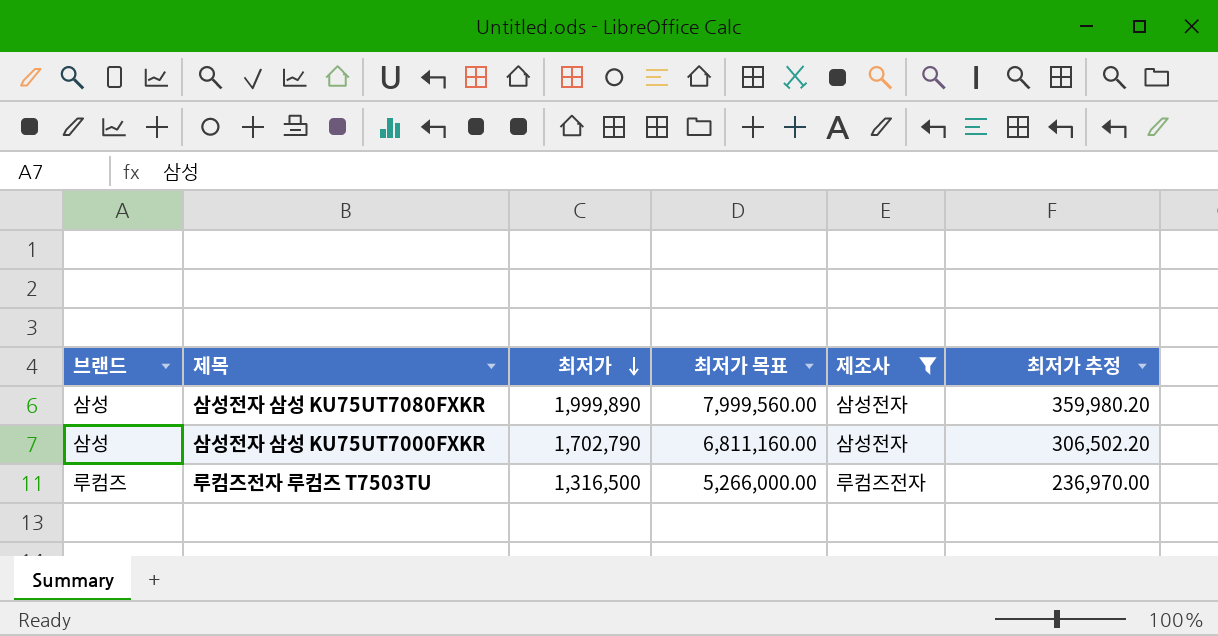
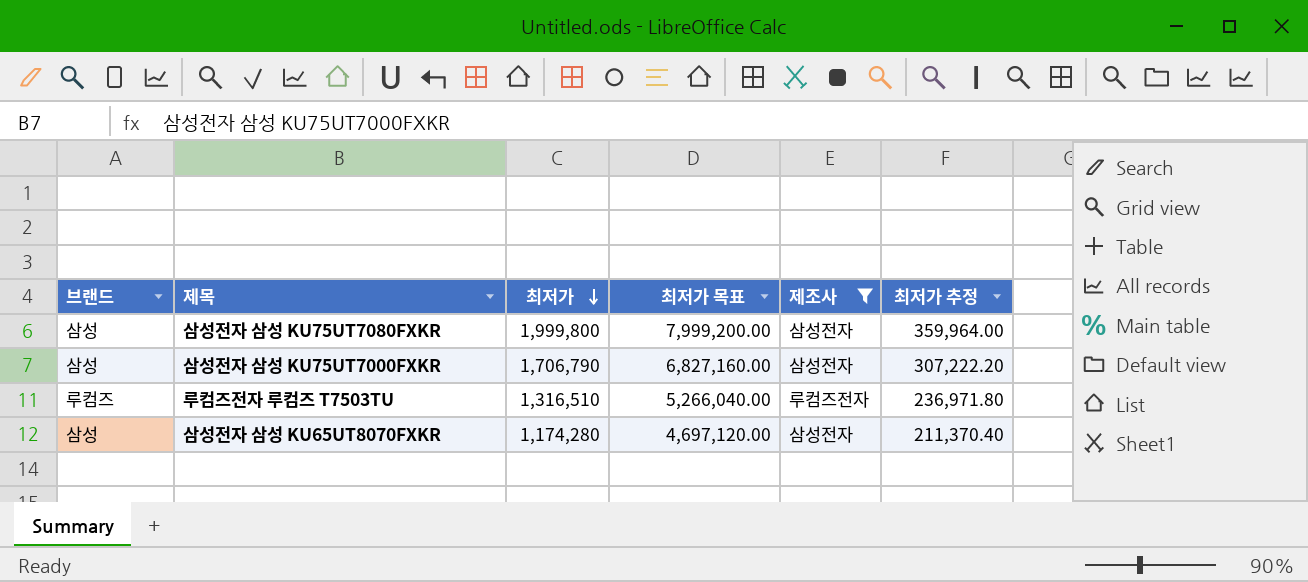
삼성전자 삼성 KU75UT7080FXKR | 최저가: 1,999,890 -> 1,999,800
삼성전자 삼성 KU75UT7080FXKR | 최저가 목표: 7,999,560.00 -> 7,999,200.00
삼성전자 삼성 KU75UT7080FXKR | 최저가 추정: 359,980.20 -> 359,964.00
삼성전자 삼성 KU75UT7000FXKR | 최저가: 1,702,790 -> 1,706,790
삼성전자 삼성 KU75UT7000FXKR | 최저가 목표: 6,811,160.00 -> 6,827,160.00
삼성전자 삼성 KU75UT7000FXKR | 최저가 추정: 306,502.20 -> 307,222.20
루컴즈전자 루컴즈 T7503TU | 최저가: 1,316,500 -> 1,316,510
루컴즈전자 루컴즈 T7503TU | 최저가 목표: 5,266,000.00 -> 5,266,040.00
루컴즈전자 루컴즈 T7503TU | 최저가 추정: 236,970.00 -> 236,971.80
row 삼성전자 삼성 KU65UT8070FXKR: none -> 삼성 | 1,174,280 | 4,697,120.00 | 삼성전자 | 211,370.40

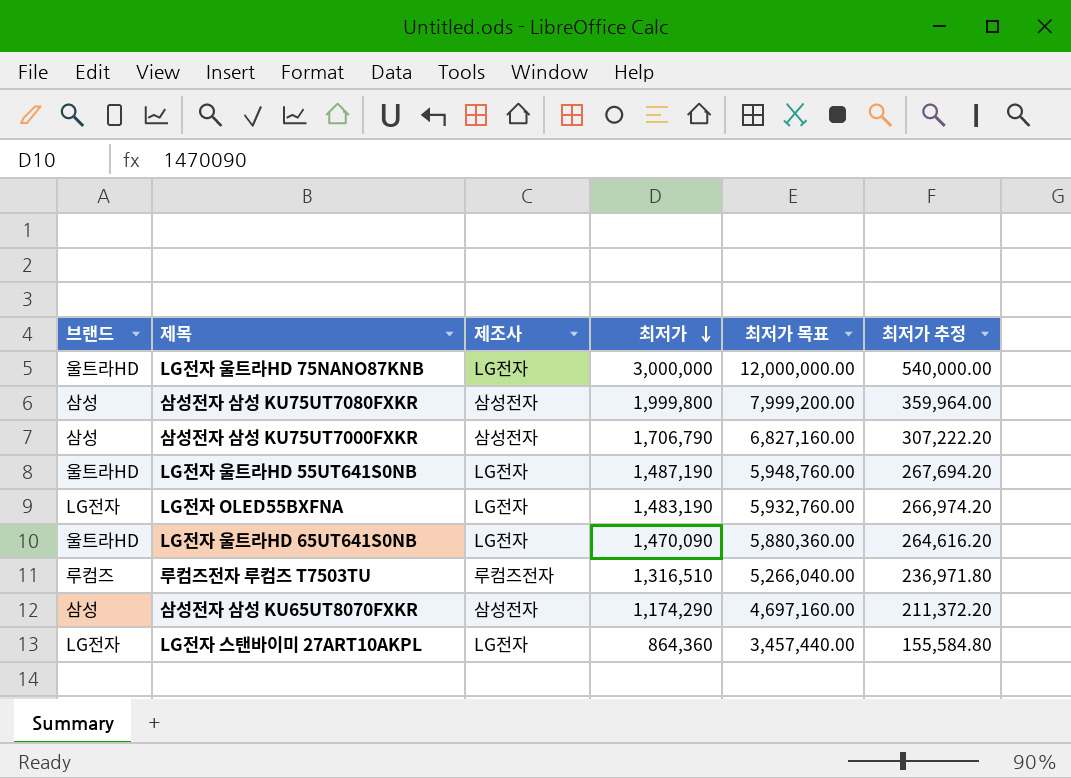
filter: 제조사 != LG전자 -> none
column 제조사 | position: 5 -> 3
삼성전자 삼성 KU65UT8070FXKR | 최저가: 1,174,280 -> 1,174,290
삼성전자 삼성 KU65UT8070FXKR | 최저가 목표: 4,697,120.00 -> 4,697,160.00
삼성전자 삼성 KU65UT8070FXKR | 최저가 추정: 211,370.40 -> 211,372.20

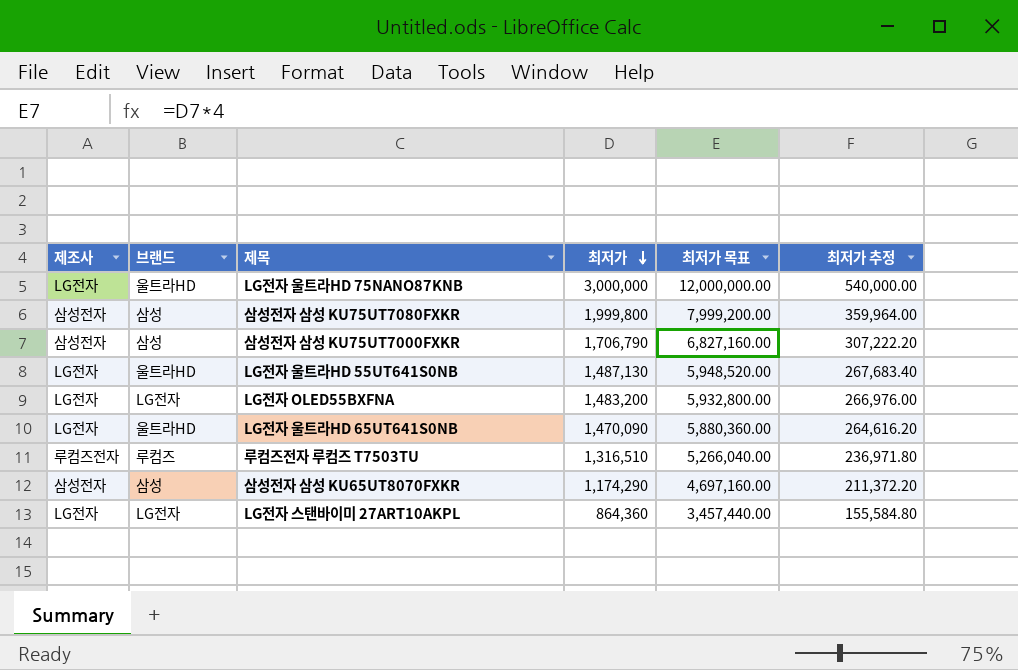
column 제조사 | position: 3 -> 1
LG전자 울트라HD 55UT641S0NB | 최저가: 1,487,190 -> 1,487,130
LG전자 울트라HD 55UT641S0NB | 최저가 목표: 5,948,760.00 -> 5,948,520.00
LG전자 울트라HD 55UT641S0NB | 최저가 추정: 267,694.20 -> 267,683.40
LG전자 OLED55BXFNA | 최저가: 1,483,190 -> 1,483,200
LG전자 OLED55BXFNA | 최저가 목표: 5,932,760.00 -> 5,932,800.00
LG전자 OLED55BXFNA | 최저가 추정: 266,974.20 -> 266,976.00

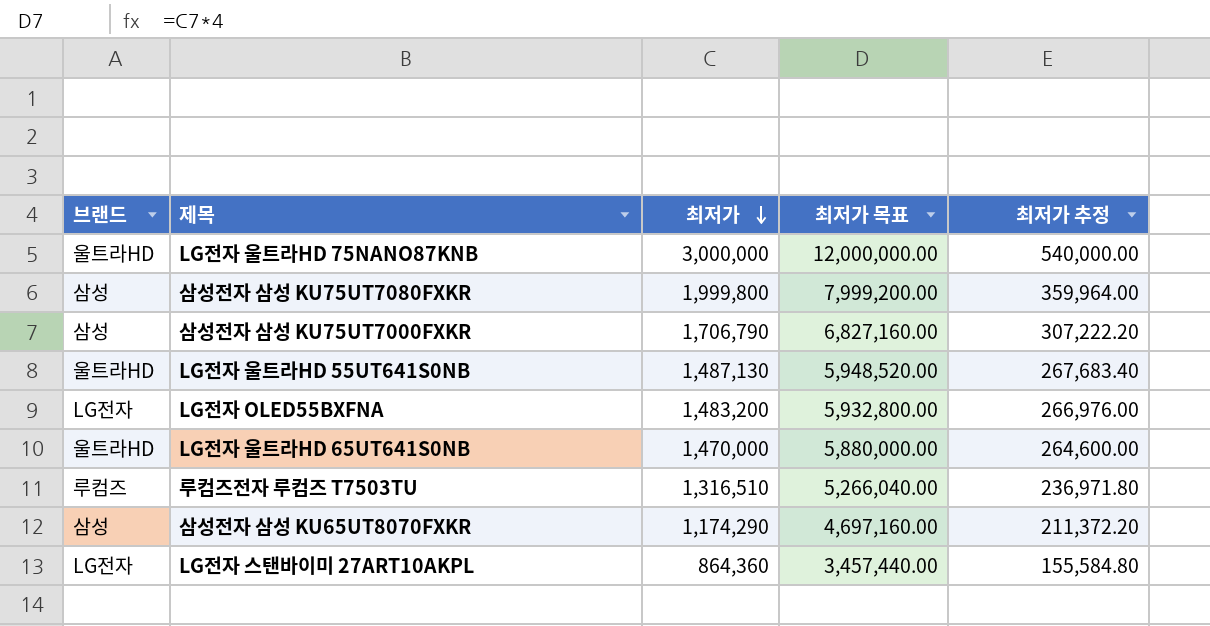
column 제조사 | position: 1 -> none
LG전자 울트라HD 65UT641S0NB | 최저가: 1,470,090 -> 1,470,000
LG전자 울트라HD 65UT641S0NB | 최저가 목표: 5,880,360.00 -> 5,880,000.00
LG전자 울트라HD 65UT641S0NB | 최저가 추정: 264,616.20 -> 264,600.00

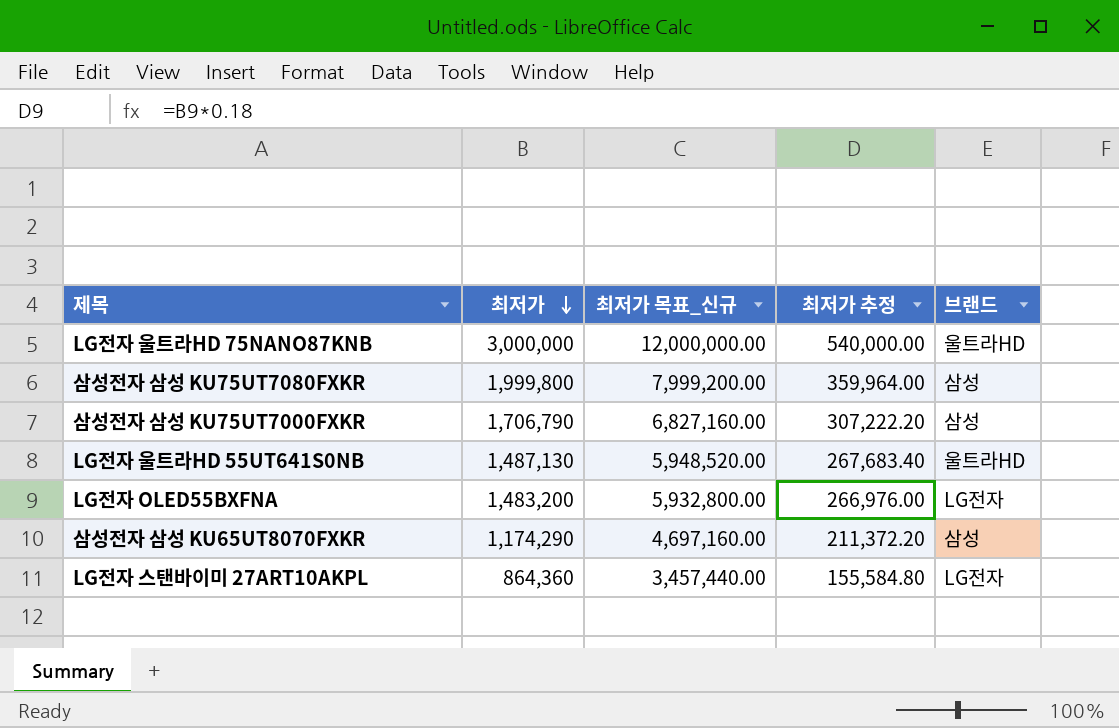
column name: 최저가 목표 -> 최저가 목표_신규
column 브랜드 | position: 1 -> 5
row LG전자 울트라HD 65UT641S0NB: 울트라HD | 1,470,000 | 5,880,000.00 | 264,600.00 -> none
row 루컴즈전자 루컴즈 T7503TU: 루컴즈 | 1,316,510 | 5,266,040.00 | 236,971.80 -> none

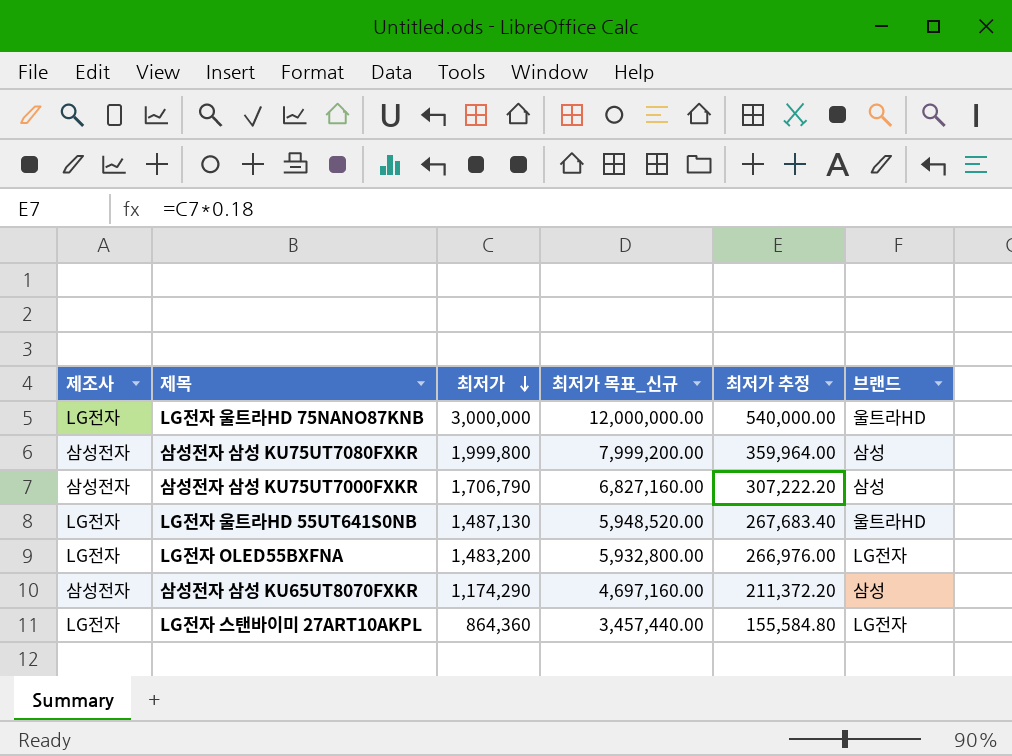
column 제조사 | position: none -> 1

